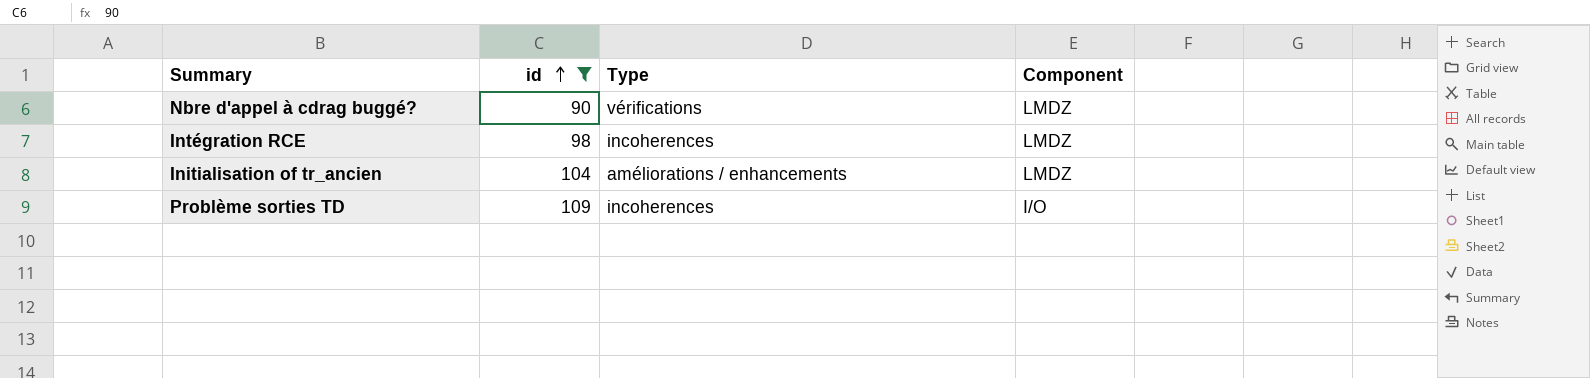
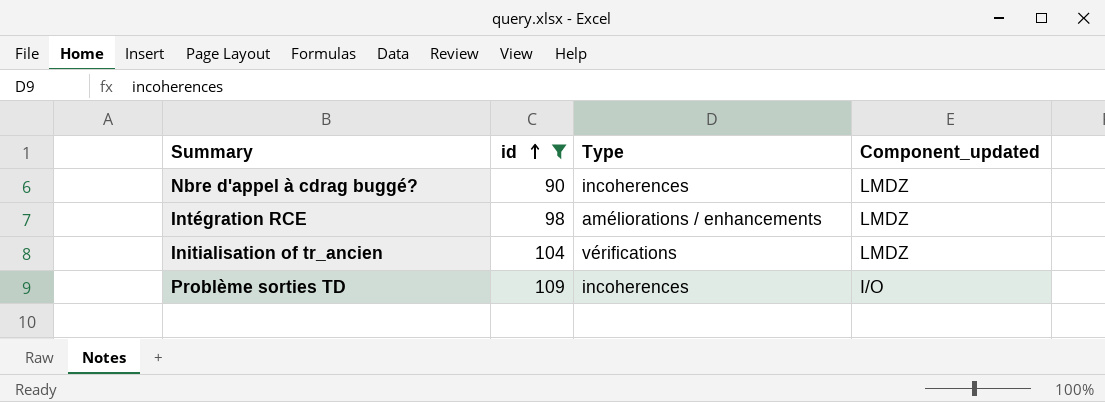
column name: Component -> Component_updated
Nbre d'appel à cdrag buggé? | Type: vérifications -> incoherences
Intégration RCE | Type: incoherences -> améliorations / enhancements
Initialisation of tr_ancien | Type: améliorations / enhancements -> vérifications

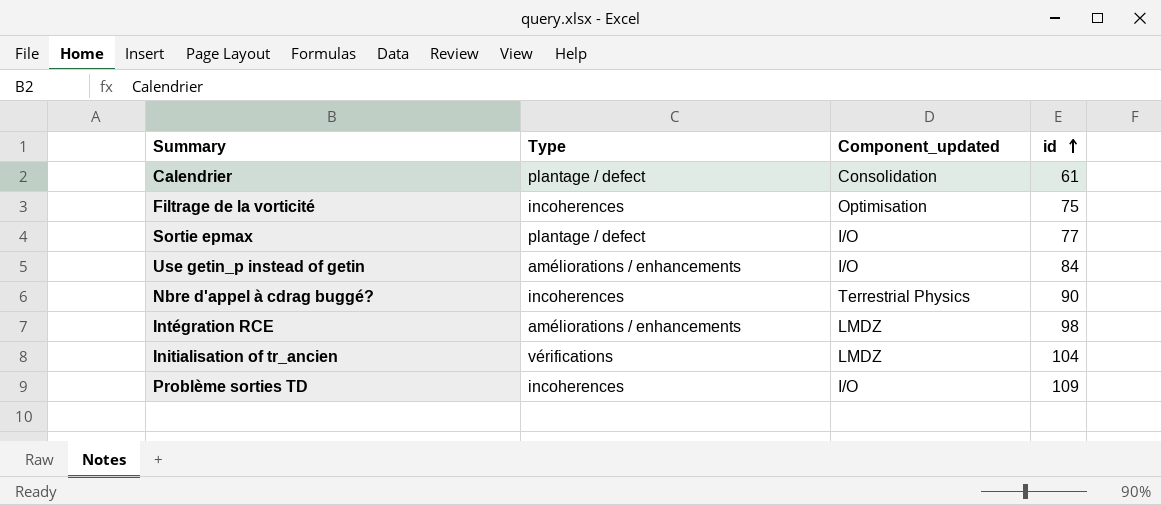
filter: id >= 90 -> none
column id | position: 2 -> 4
Nbre d'appel à cdrag buggé? | Component_updated: LMDZ -> Terrestrial Physics

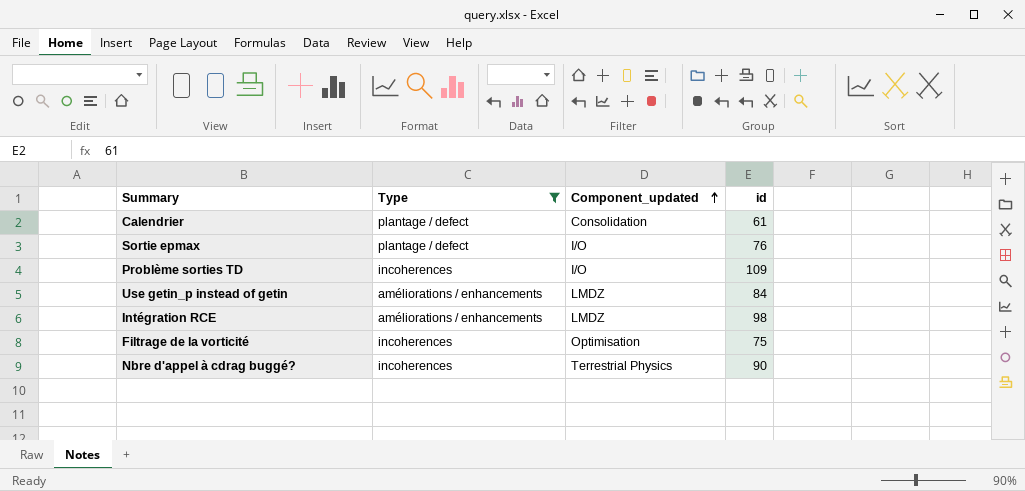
filter: none -> Type != vérifications
row order: id ascending -> Component_updated ascending
Sortie epmax | id: 77 -> 76
Use getin_p instead of getin | Component_updated: I/O -> LMDZ

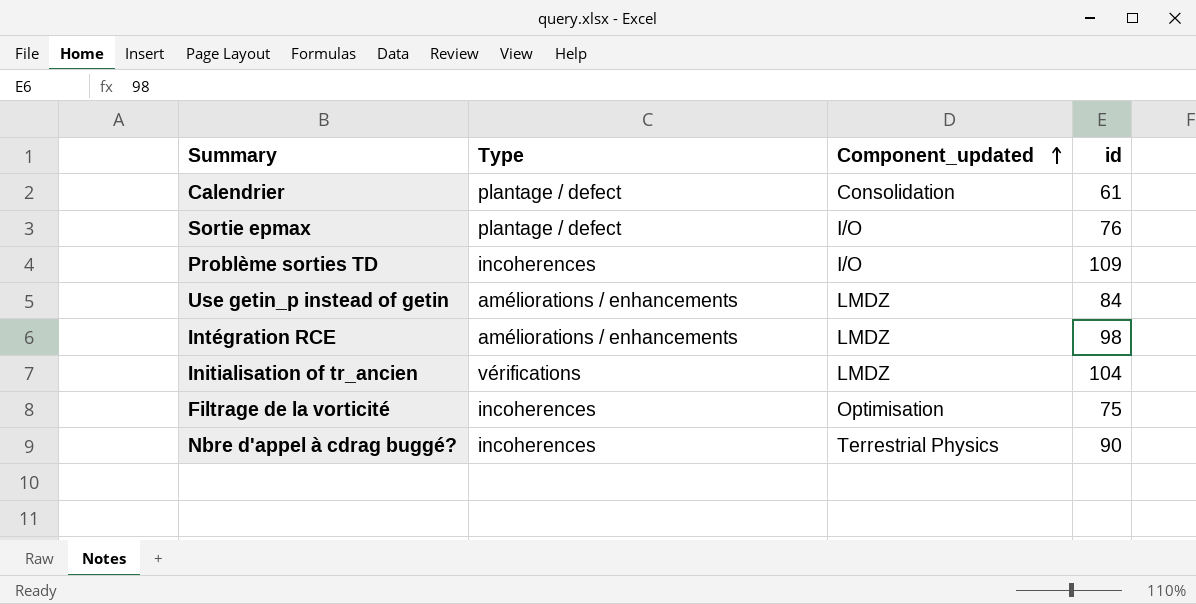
filter: Type != vérifications -> none

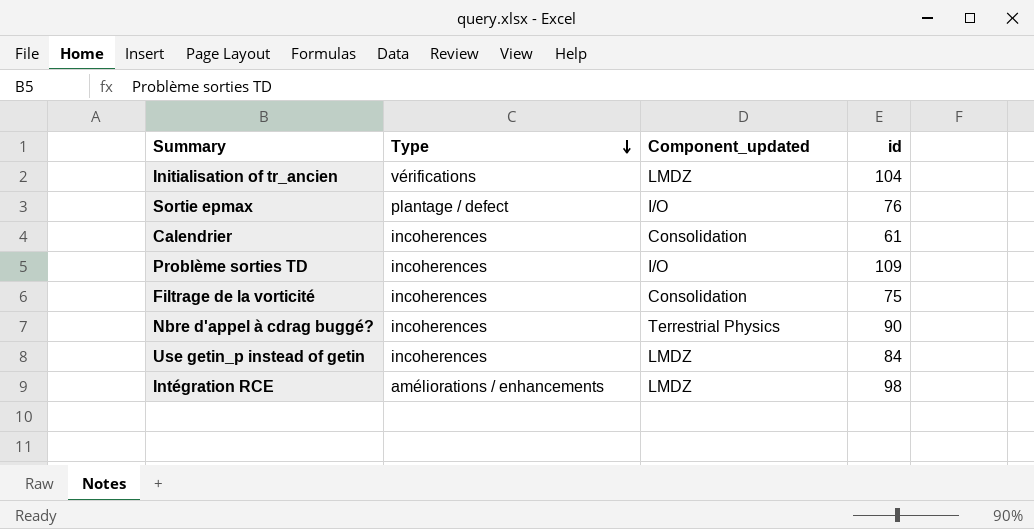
row order: Component_updated ascending -> Type descending
Calendrier | Type: plantage / defect -> incoherences
Filtrage de la vorticité | Component_updated: Optimisation -> Consolidation
Use getin_p instead of getin | Type: améliorations / enhancements -> incoherences

